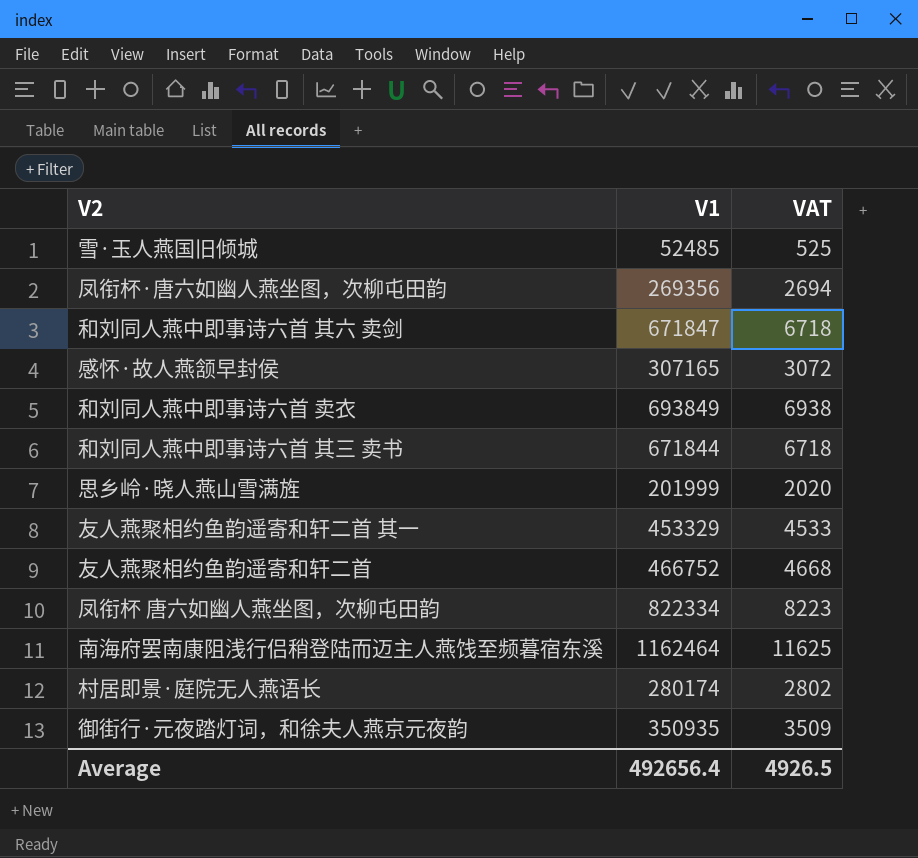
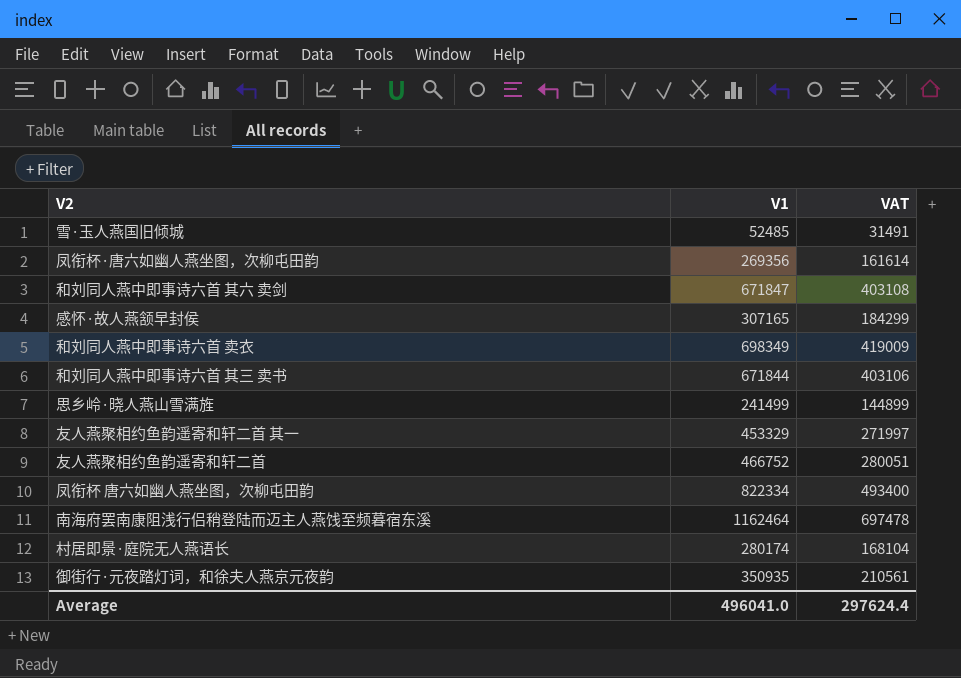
column VAT | formula: [V1] * 0.01 -> [V1] * 0.6
和刘同人燕中即事诗六首 卖衣 | V1: 693849 -> 698349
思乡岭·晓人燕山雪满旌 | V1: 201999 -> 241499
Average | V1: 492656.4 -> 496041.0
Average | VAT: 4926.5 -> 297624.4

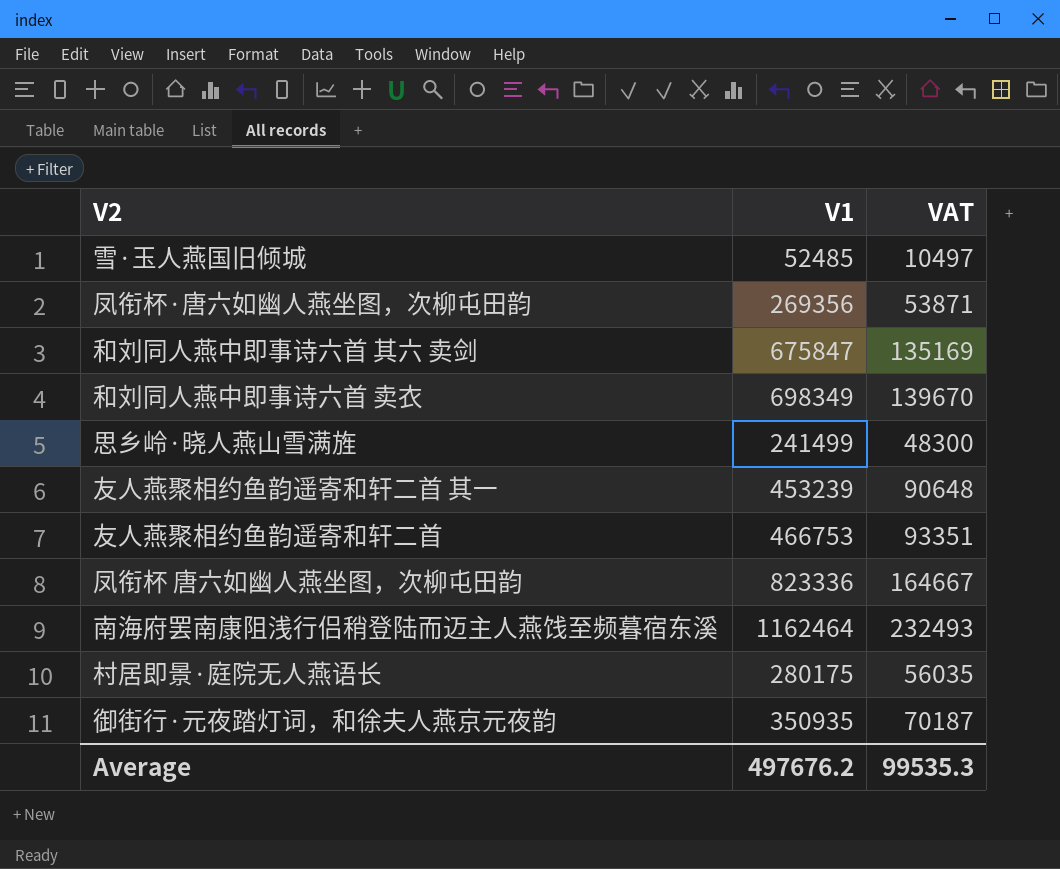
column VAT | formula: [V1] * 0.6 -> [V1] * 0.2
row 感怀·故人燕颔早封侯: 307165 | 184299 -> none
row 和刘同人燕中即事诗六首 其三 卖书: 671844 | 403106 -> none
和刘同人燕中即事诗六首 其六 卖剑 | V1: 671847 -> 675847
友人燕聚相约鱼韵遥寄和轩二首 其一 | V1: 453329 -> 453239
友人燕聚相约鱼韵遥寄和轩二首 | V1: 466752 -> 466753
凤衔杯 唐六如幽人燕坐图，次柳屯田韵 | V1: 822334 -> 823336
村居即景·庭院无人燕语长 | V1: 280174 -> 280175
Average | V1: 496041.0 -> 497676.2
Average | VAT: 297624.4 -> 99535.3

